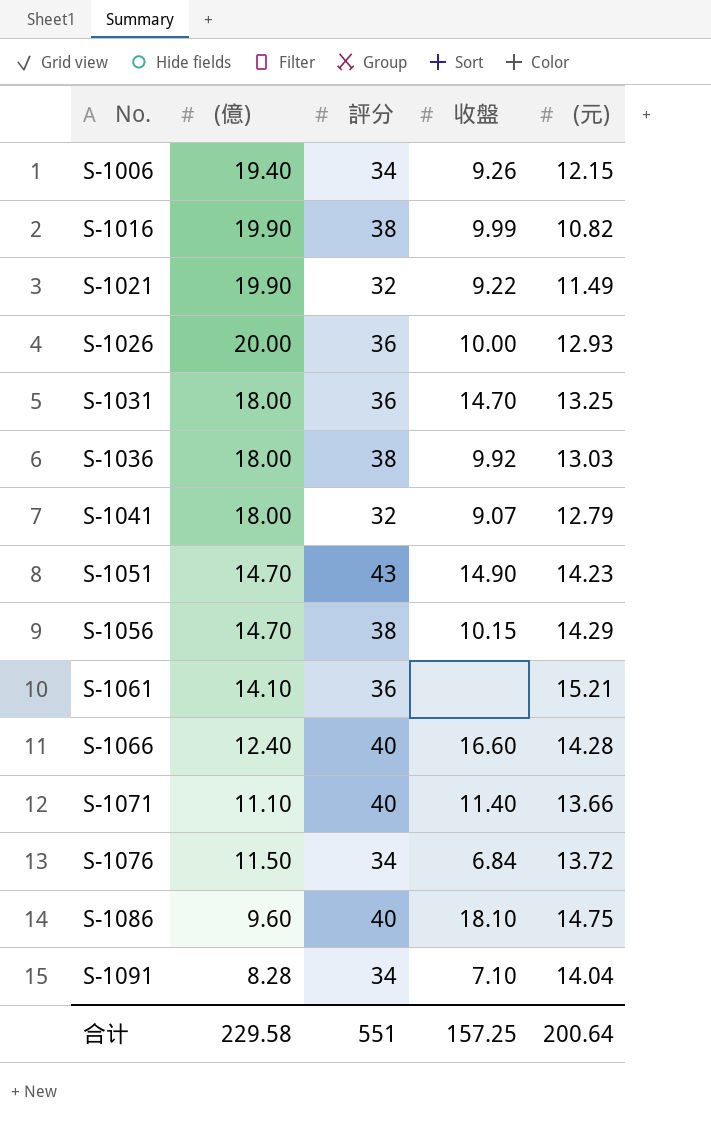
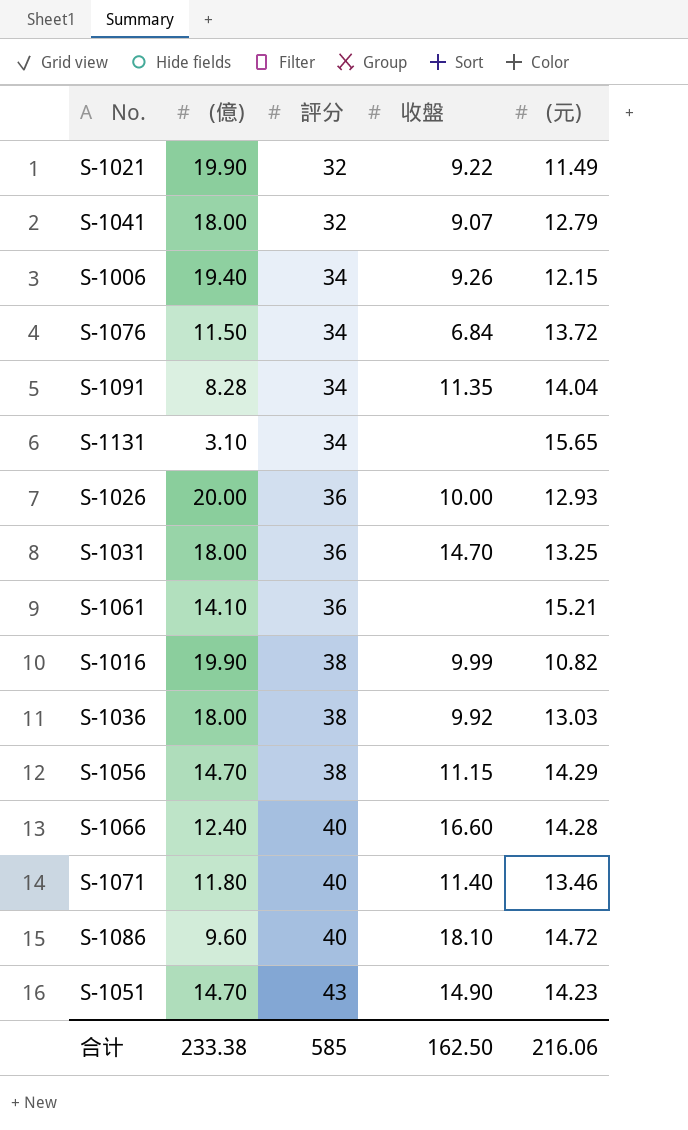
row order: No. ascending -> 評分 ascending
S-1091 | 收盤: 7.10 -> 11.35
row S-1131: none -> 3.10 | 34 | none | 15.65
S-1056 | 收盤: 10.15 -> 11.15
S-1071 | (億): 11.10 -> 11.80
S-1071 | (元): 13.66 -> 13.46
S-1086 | (元): 14.75 -> 14.72
合计 | (億): 229.58 -> 233.38
合计 | 評分: 551 -> 585
合计 | 收盤: 157.25 -> 162.50
合计 | (元): 200.64 -> 216.06

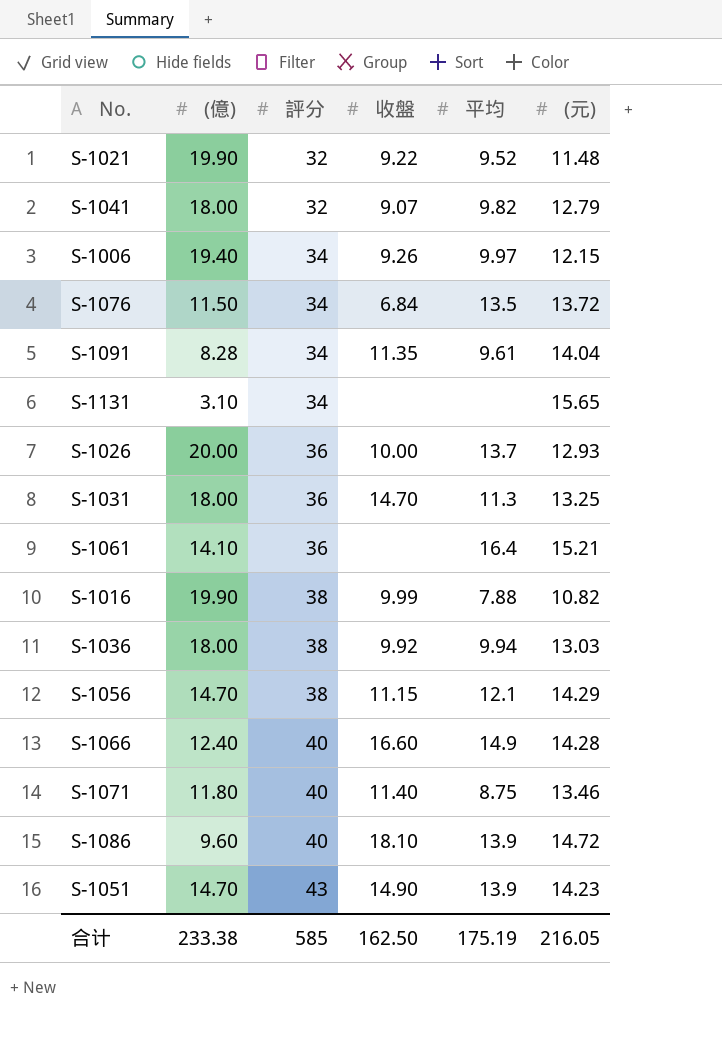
column 平均 | position: none -> 5
S-1021 | (元): 11.49 -> 11.48
合计 | (元): 216.06 -> 216.05

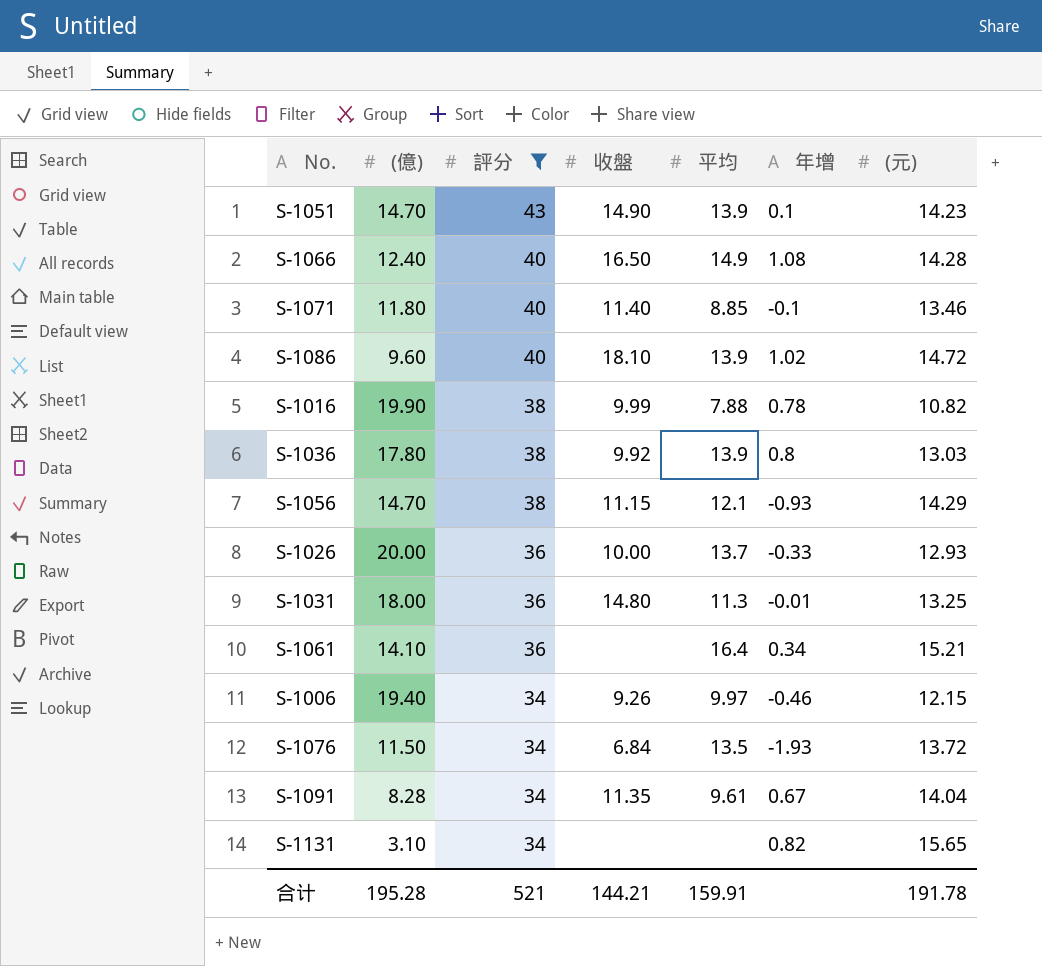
filter: none -> 評分 != 32
row order: 評分 ascending -> 評分 descending
column 年增 | position: none -> 6
S-1066 | 收盤: 16.60 -> 16.50
S-1071 | 平均: 8.75 -> 8.85
S-1036 | (億): 18.00 -> 17.80
S-1036 | 平均: 9.94 -> 13.9
S-1031 | 收盤: 14.70 -> 14.80
合计 | (億): 233.38 -> 195.28
合计 | 評分: 585 -> 521
合计 | 收盤: 162.50 -> 144.21
合计 | 平均: 175.19 -> 159.91
合计 | (元): 216.05 -> 191.78

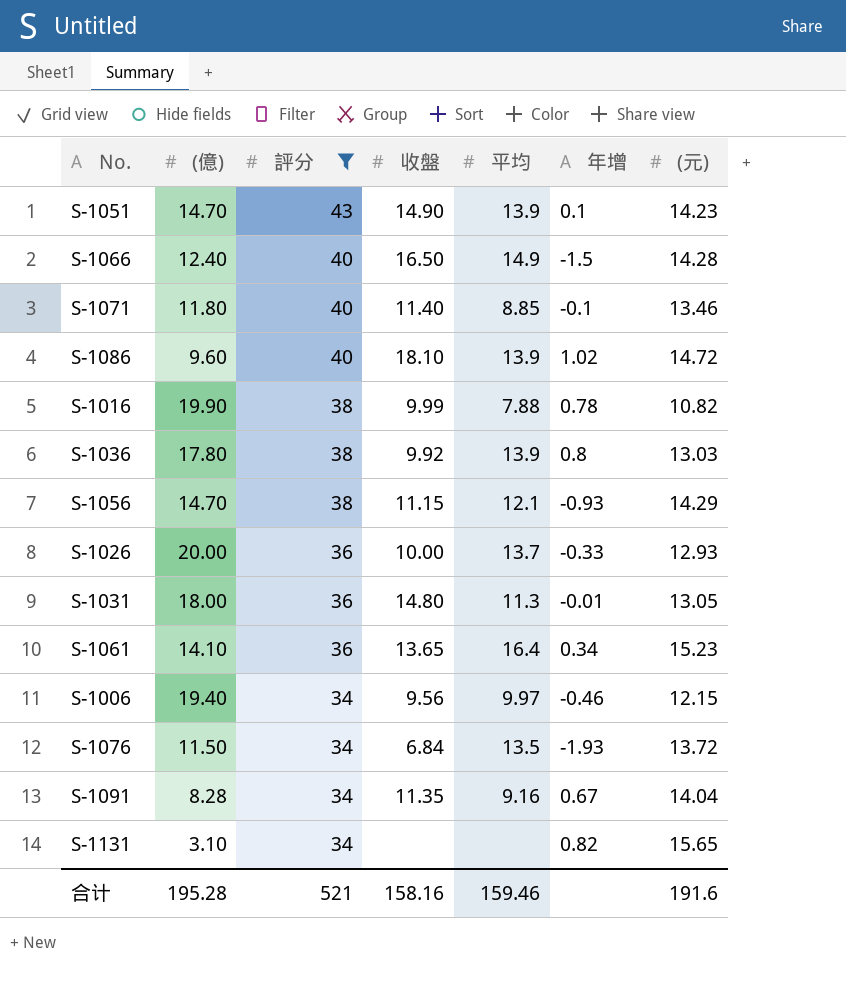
S-1066 | 年增: 1.08 -> -1.5
S-1031 | (元): 13.25 -> 13.05
S-1061 | 收盤: none -> 13.65
S-1061 | (元): 15.21 -> 15.23
S-1006 | 收盤: 9.26 -> 9.56
S-1091 | 平均: 9.61 -> 9.16
合计 | 收盤: 144.21 -> 158.16
合计 | 平均: 159.91 -> 159.46
合计 | (元): 191.78 -> 191.6

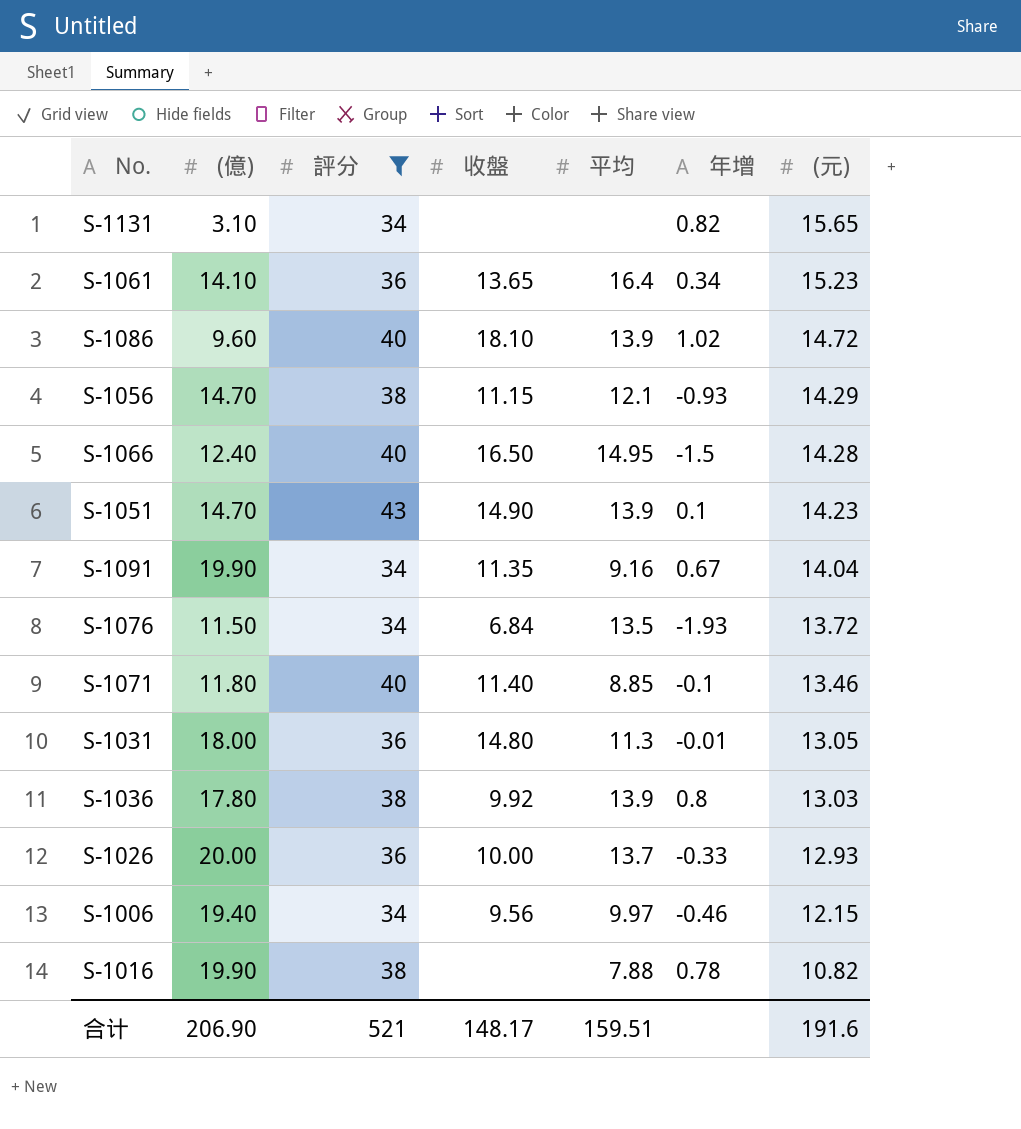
row order: 評分 descending -> (元) descending
S-1066 | 平均: 14.9 -> 14.95
S-1091 | (億): 8.28 -> 19.90
S-1016 | 收盤: 9.99 -> none
合计 | (億): 195.28 -> 206.90
合计 | 收盤: 158.16 -> 148.17
合计 | 平均: 159.46 -> 159.51

